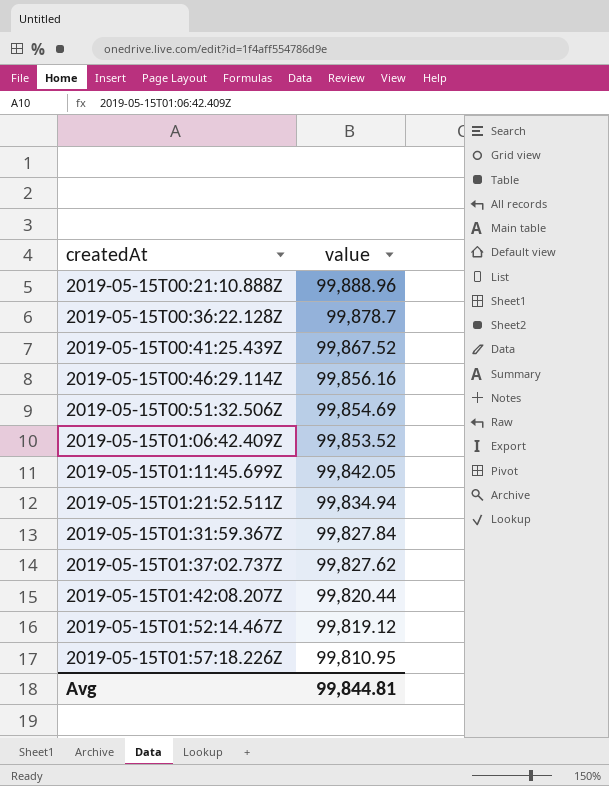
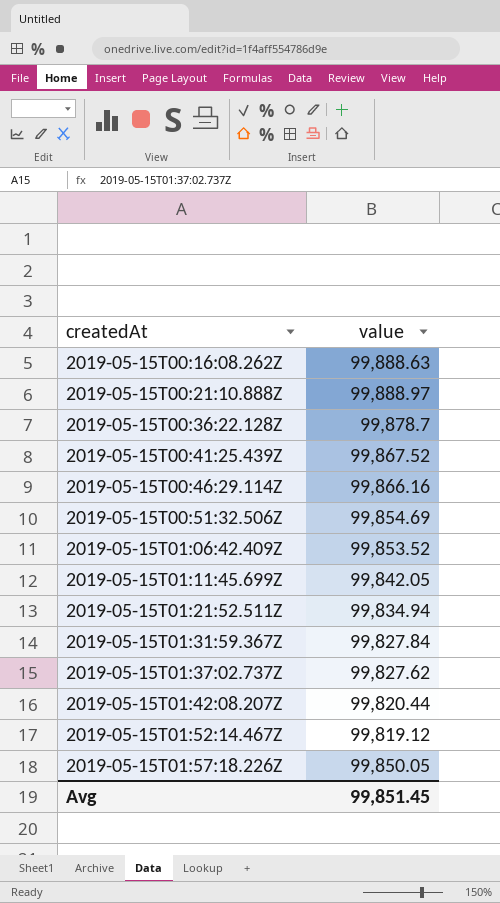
row 2019-05-15T00:16:08.262Z: none -> 99,888.63
2019-05-15T00:21:10.888Z | value: 99,888.96 -> 99,888.97
2019-05-15T00:46:29.114Z | value: 99,856.16 -> 99,866.16
2019-05-15T01:57:18.226Z | value: 99,810.95 -> 99,850.05
Avg | value: 99,844.81 -> 99,851.45

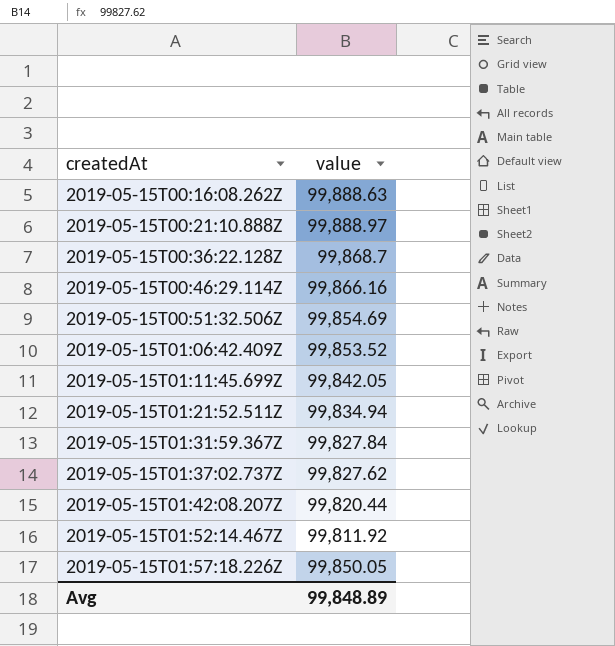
row 2019-05-15T00:41:25.439Z: 99,867.52 -> none
2019-05-15T00:36:22.128Z | value: 99,878.7 -> 99,868.7
2019-05-15T01:52:14.467Z | value: 99,819.12 -> 99,811.92
Avg | value: 99,851.45 -> 99,848.89

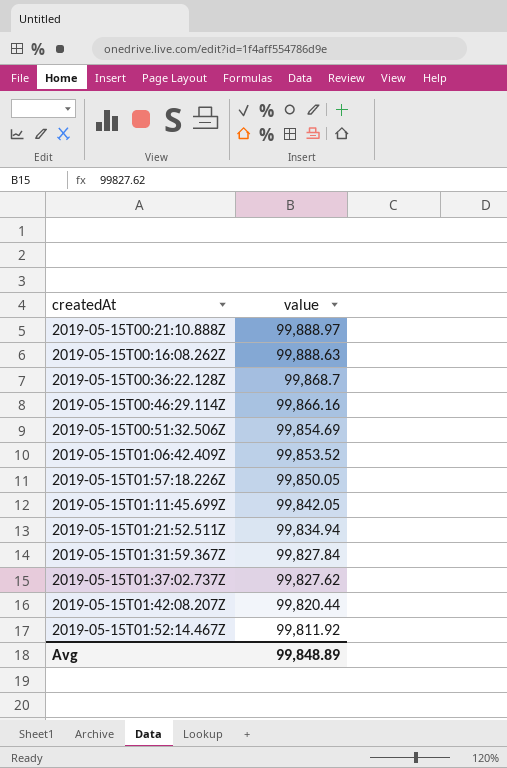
row order: createdAt ascending -> value descending

